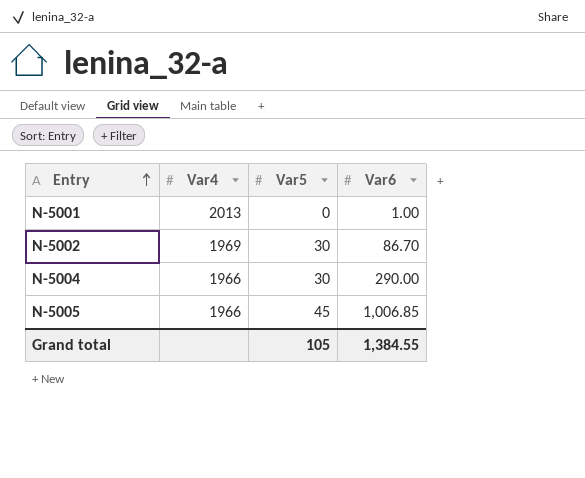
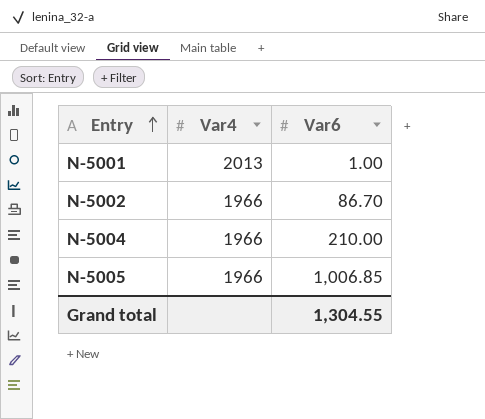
column Var5 | position: 3 -> none
N-5002 | Var4: 1969 -> 1966
N-5004 | Var6: 290.00 -> 210.00
Grand total | Var6: 1,384.55 -> 1,304.55

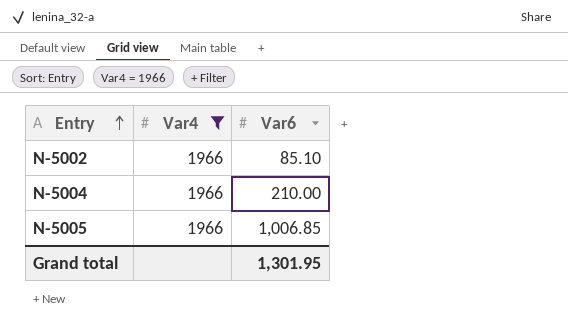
filter: none -> Var4 = 1966
N-5002 | Var6: 86.70 -> 85.10
Grand total | Var6: 1,304.55 -> 1,301.95

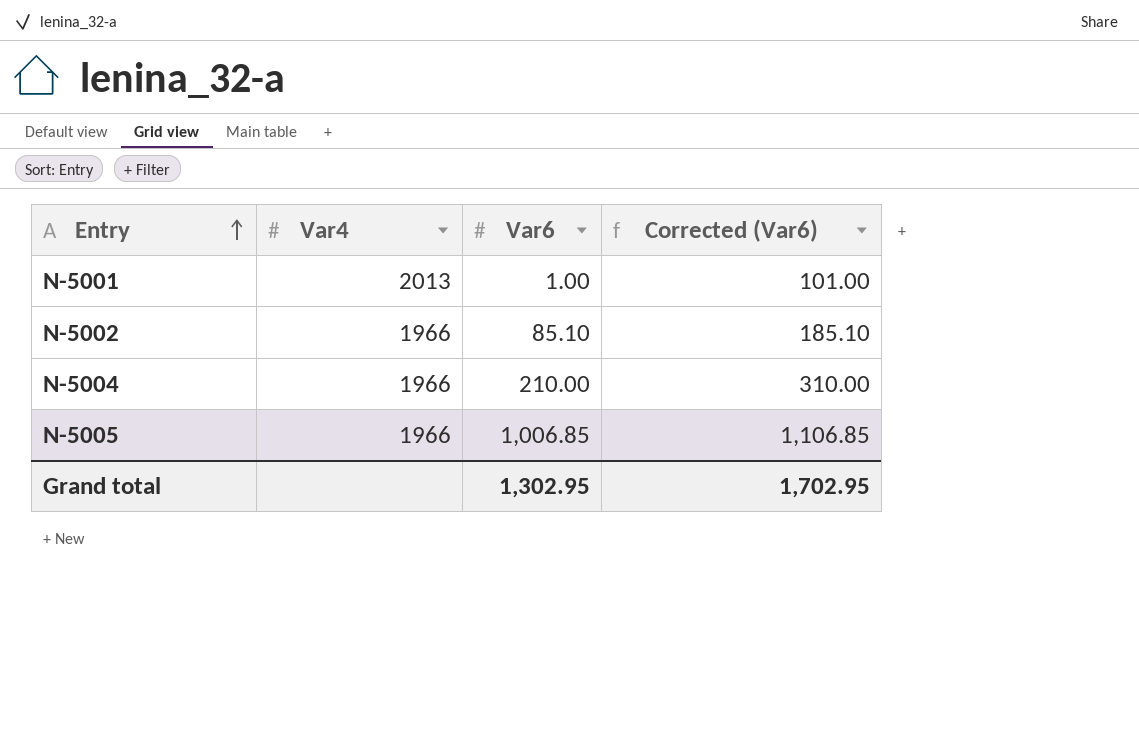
filter: Var4 = 1966 -> none
column Corrected (Var6) | formula: none -> [Var6] + 100
Grand total | Var6: 1,301.95 -> 1,302.95

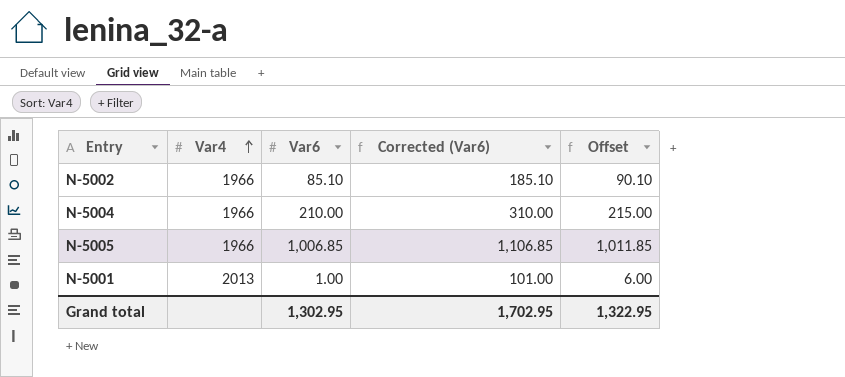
row order: Entry ascending -> Var4 ascending
column Offset | formula: none -> [Var6] + 5

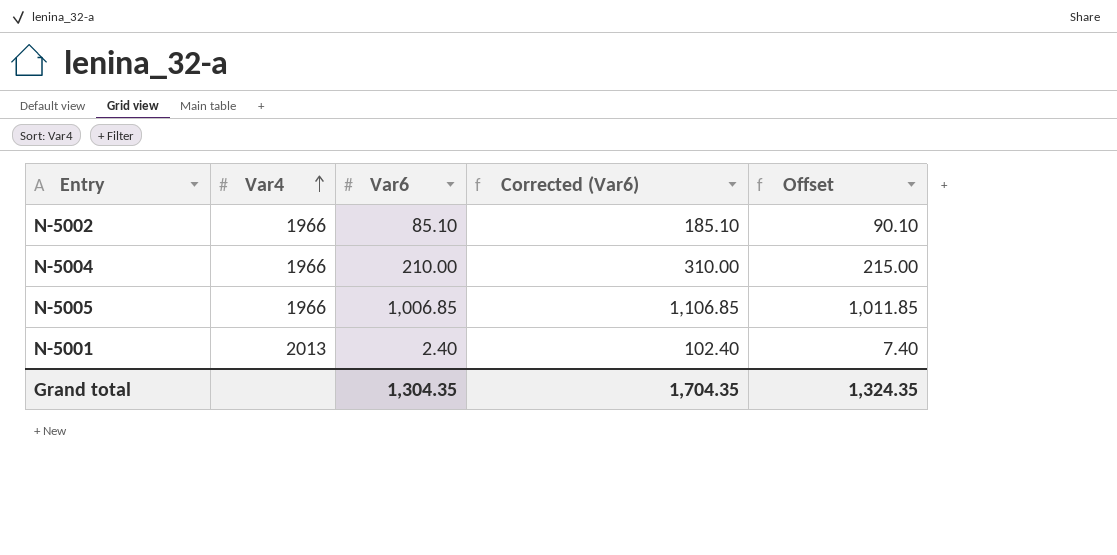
N-5001 | Var6: 1.00 -> 2.40
N-5001 | Corrected (Var6): 101.00 -> 102.40
N-5001 | Offset: 6.00 -> 7.40
Grand total | Var6: 1,302.95 -> 1,304.35
Grand total | Corrected (Var6): 1,702.95 -> 1,704.35
Grand total | Offset: 1,322.95 -> 1,324.35

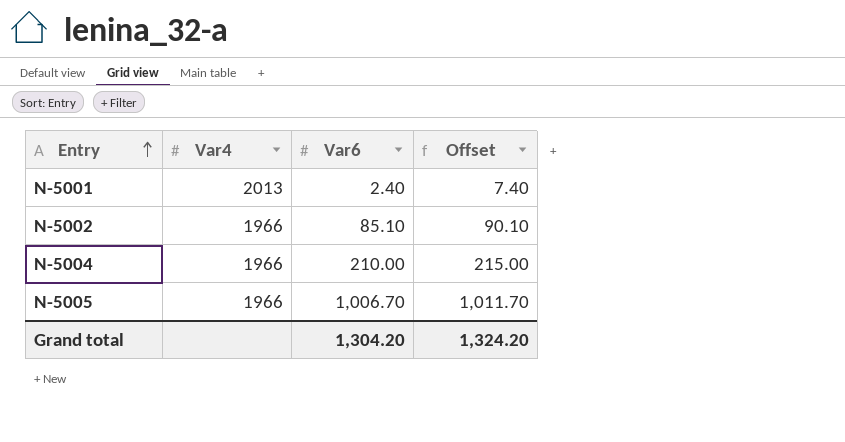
row order: Var4 ascending -> Entry ascending
column Corrected (Var6) | formula: [Var6] + 100 -> none
N-5005 | Var6: 1,006.85 -> 1,006.70
N-5005 | Offset: 1,011.85 -> 1,011.70
Grand total | Var6: 1,304.35 -> 1,304.20
Grand total | Offset: 1,324.35 -> 1,324.20

